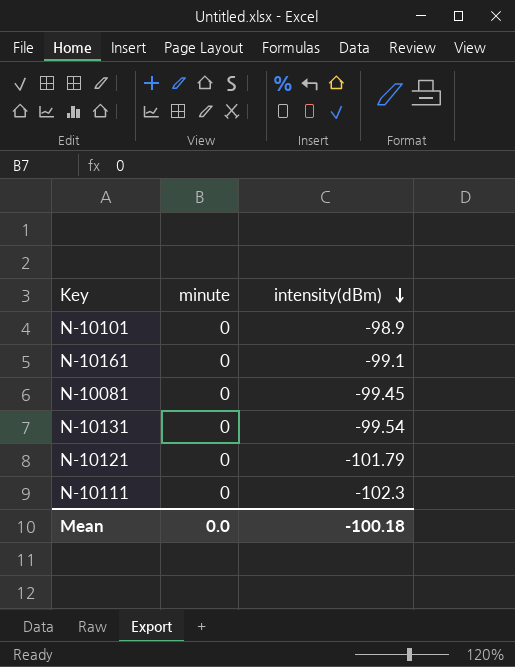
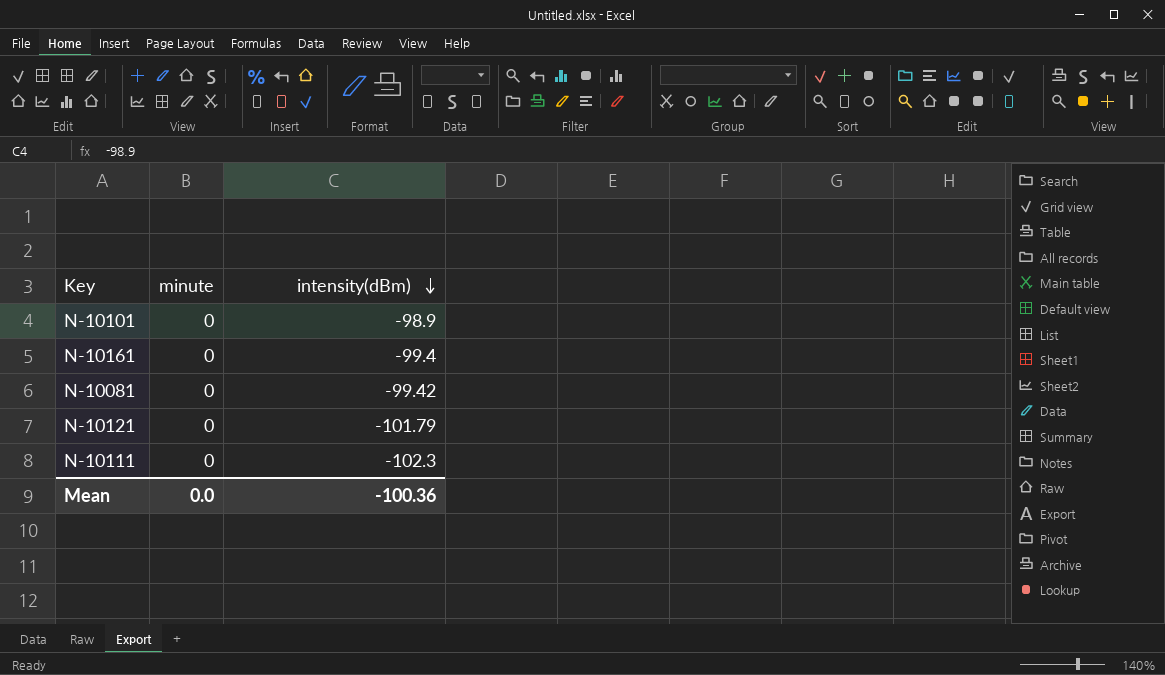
row N-10131: 0 | -99.54 -> none
N-10161 | intensity(dBm): -99.1 -> -99.4
N-10081 | intensity(dBm): -99.45 -> -99.42
Mean | intensity(dBm): -100.18 -> -100.36

